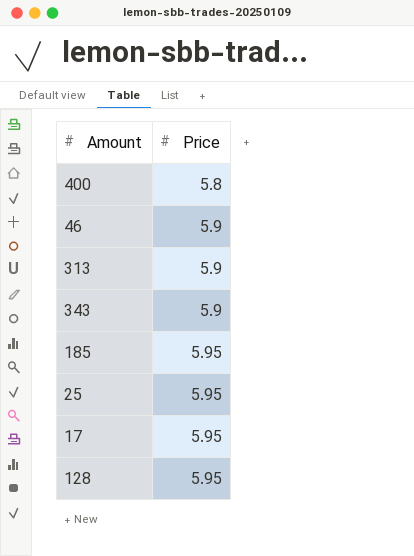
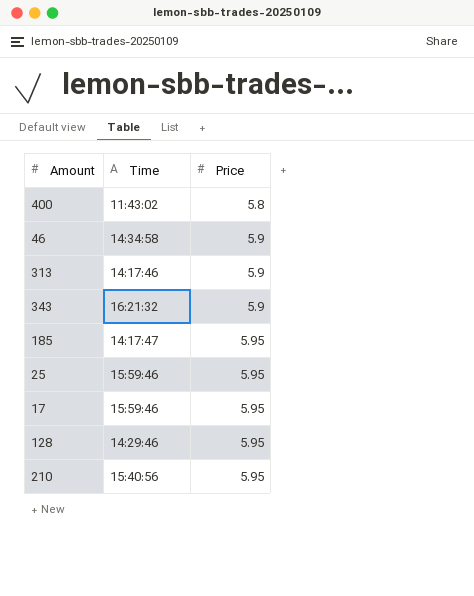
column Time | position: none -> 2
row 210: none -> 15:40:56 | 5.95

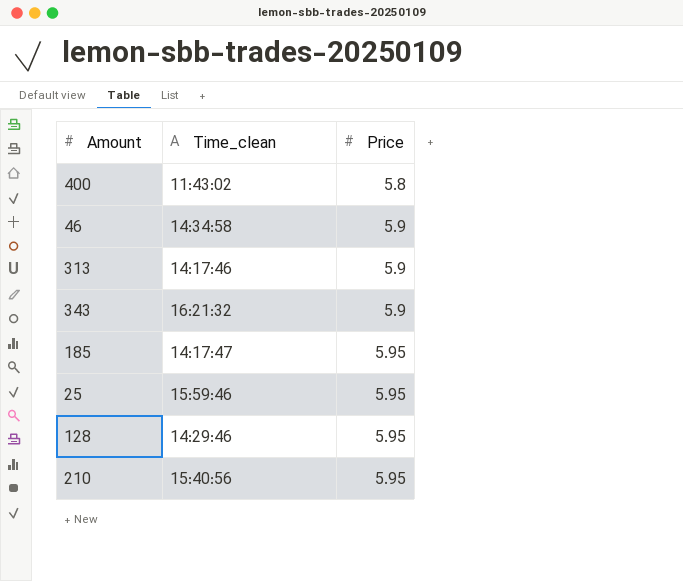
column name: Time -> Time_clean
row 17: 15:59:46 | 5.95 -> none

